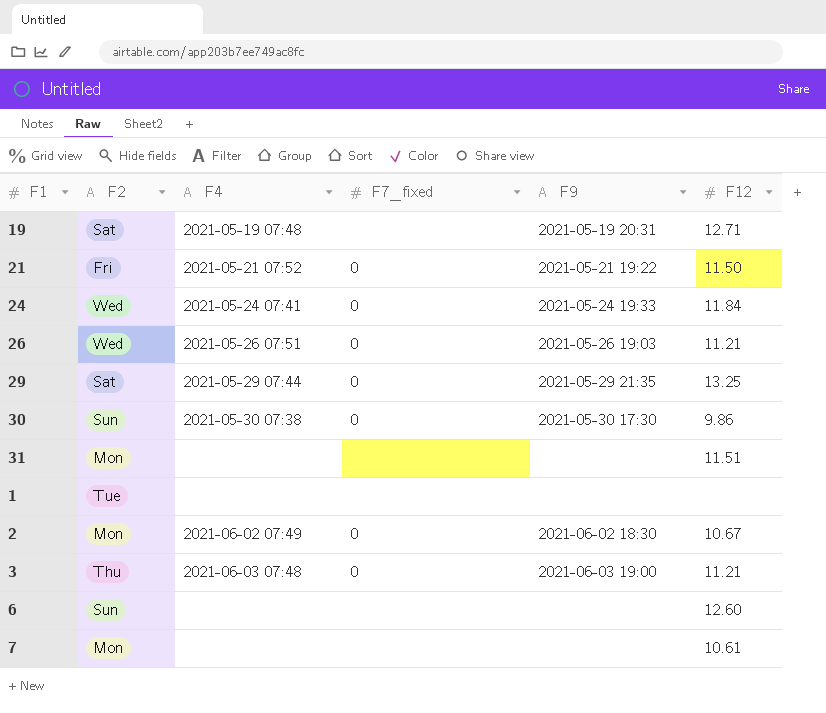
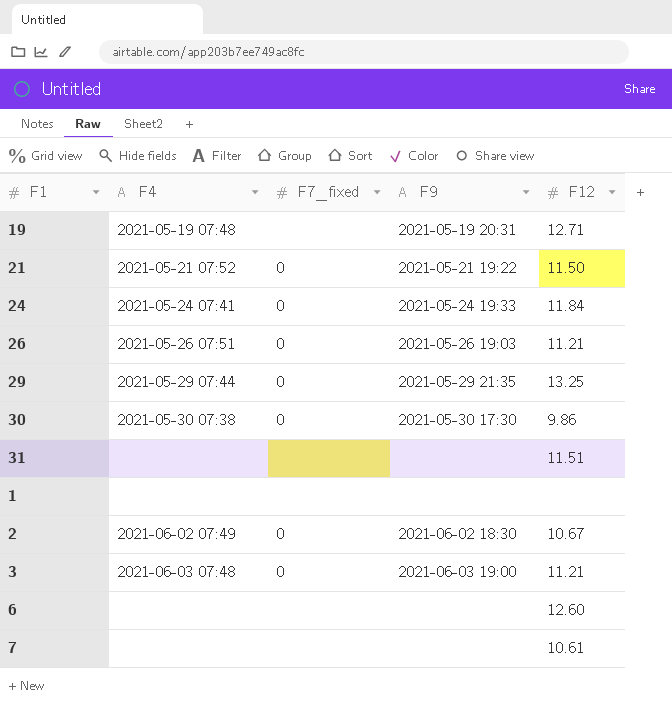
column F2 | position: 2 -> none

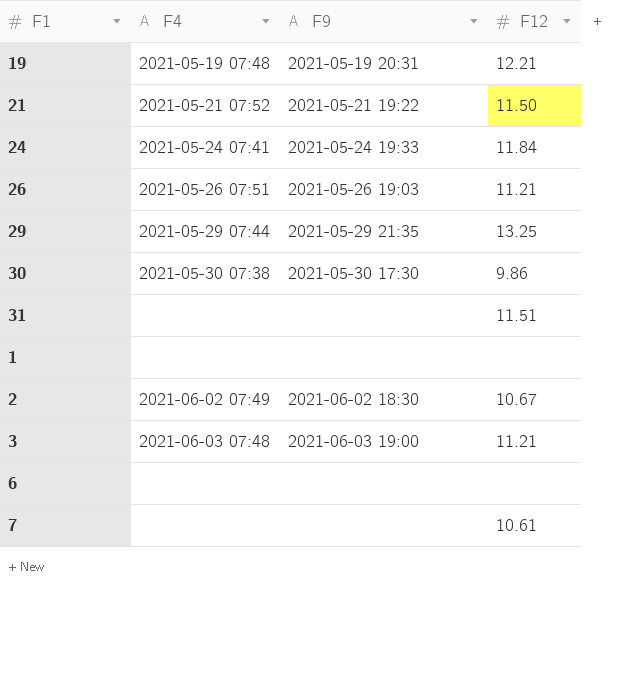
column F7_fixed | position: 3 -> none
19 | F12: 12.71 -> 12.21
6 | F12: 12.60 -> none

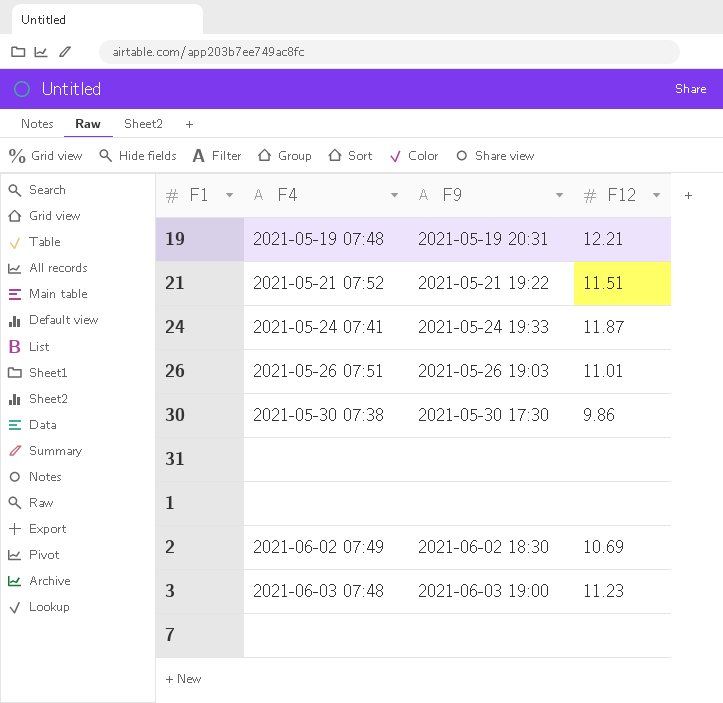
row 29: 2021-05-29 07:44 | 2021-05-29 21:35 | 13.25 -> none
row 6: none | none | none -> none
21 | F12: 11.50 -> 11.51
24 | F12: 11.84 -> 11.87
26 | F12: 11.21 -> 11.01
31 | F12: 11.51 -> none
2 | F12: 10.67 -> 10.69
3 | F12: 11.21 -> 11.23
7 | F12: 10.61 -> none

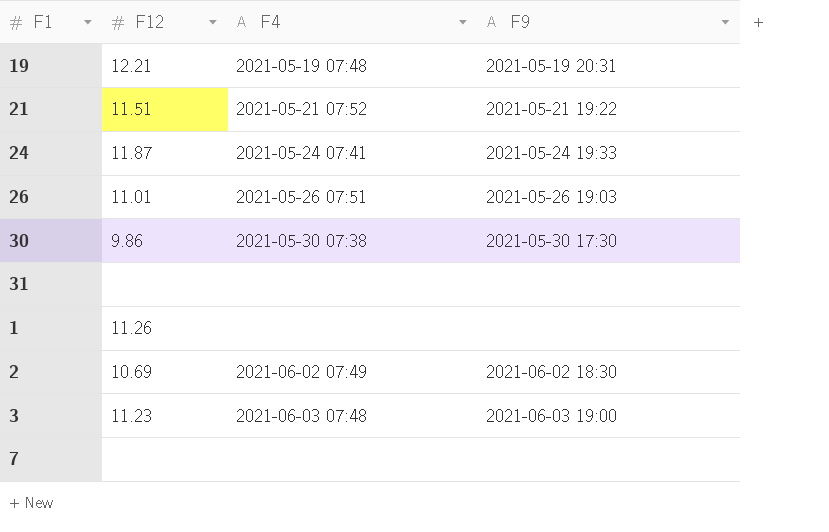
column F12 | position: 4 -> 2
1 | F12: none -> 11.26

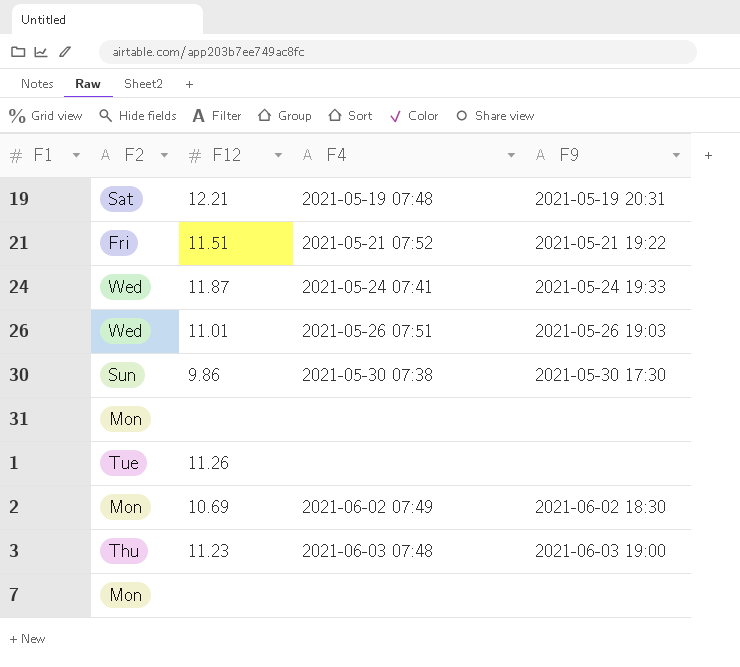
column F2 | position: none -> 2

